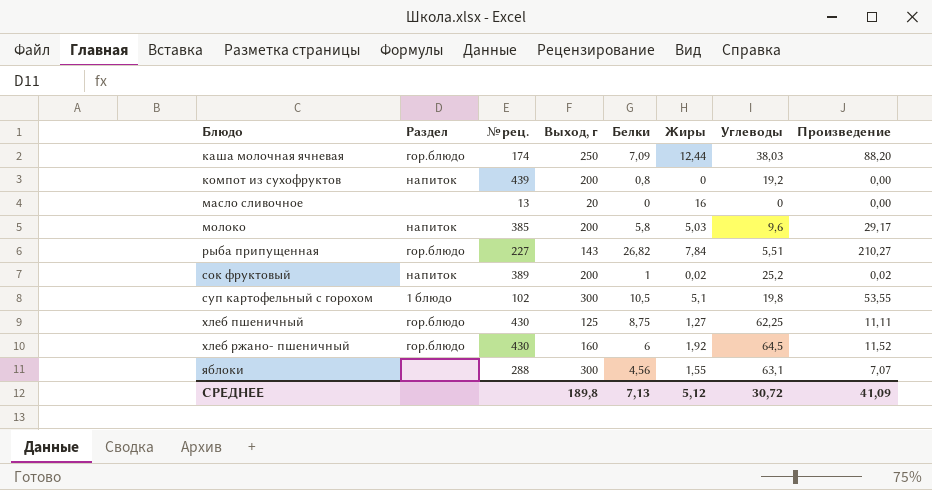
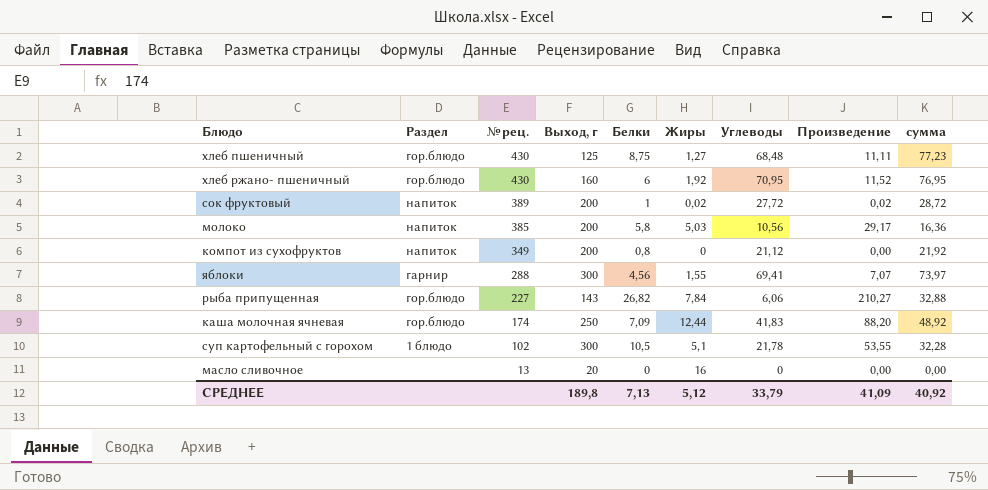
row order: Блюдо ascending -> № рец. descending
column сумма | formula: none -> [Белки] + [Углеводы]
хлеб пшеничный | Углеводы: 62,25 -> 68,48
хлеб ржано- пшеничный | Углеводы: 64,5 -> 70,95
сок фруктовый | Углеводы: 25,2 -> 27,72
молоко | Углеводы: 9,6 -> 10,56
компот из сухофруктов | № рец.: 439 -> 349
компот из сухофруктов | Углеводы: 19,2 -> 21,12
яблоки | Раздел: none -> гарнир
яблоки | Углеводы: 63,1 -> 69,41
рыба припущенная | Углеводы: 5,51 -> 6,06
каша молочная ячневая | Углеводы: 38,03 -> 41,83
суп картофельный с горохом | Углеводы: 19,8 -> 21,78
СРЕДНЕЕ | Углеводы: 30,72 -> 33,79

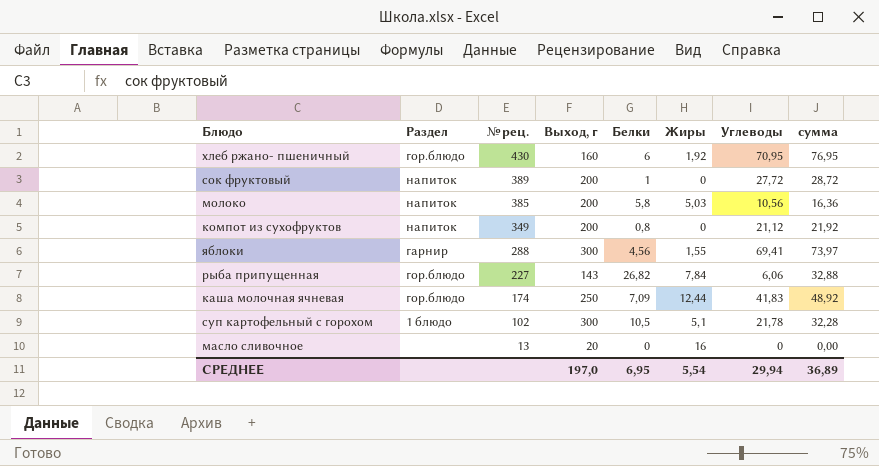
column Произведение | formula: [Белки] * [Жиры] -> none
row хлеб пшеничный: гор.блюдо | 430 | 125 | 8,75 | 1,27 | 68,48 | 11,11 | 77,23 -> none
сок фруктовый | Жиры: 0,02 -> 0
СРЕДНЕЕ | Выход, г: 189,8 -> 197,0
СРЕДНЕЕ | Белки: 7,13 -> 6,95
СРЕДНЕЕ | Жиры: 5,12 -> 5,54
СРЕДНЕЕ | Углеводы: 33,79 -> 29,94
СРЕДНЕЕ | сумма: 40,92 -> 36,89

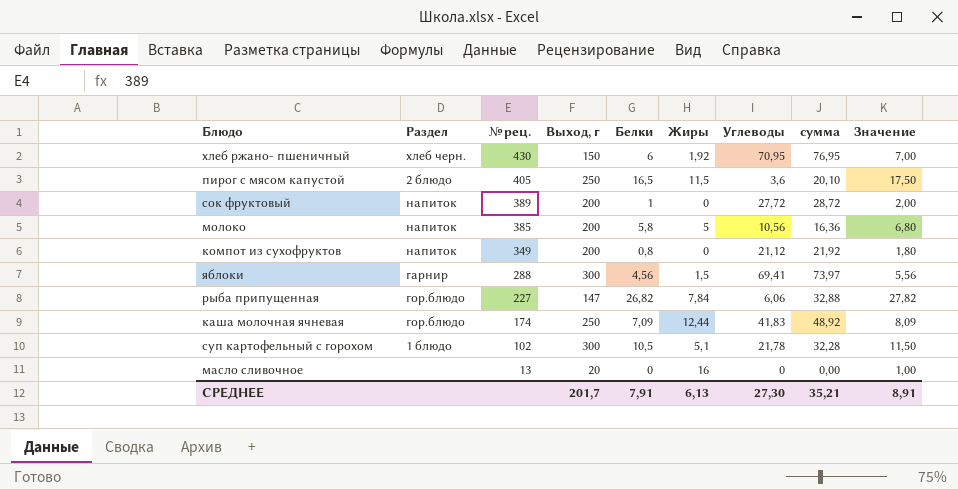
column Значение | formula: none -> [Белки] + 1
хлеб ржано- пшеничный | Раздел: гор.блюдо -> хлеб черн.
хлеб ржано- пшеничный | Выход, г: 160 -> 150
row пирог с мясом капустой: none -> 2 блюдо | 405 | 250 | 16,5 | 11,5 | 3,6 | 20,10 | 17,50
молоко | Жиры: 5,03 -> 5
яблоки | Жиры: 1,55 -> 1,5
рыба припущенная | Выход, г: 143 -> 147
СРЕДНЕЕ | Выход, г: 197,0 -> 201,7
СРЕДНЕЕ | Белки: 6,95 -> 7,91
СРЕДНЕЕ | Жиры: 5,54 -> 6,13
СРЕДНЕЕ | Углеводы: 29,94 -> 27,30
СРЕДНЕЕ | сумма: 36,89 -> 35,21

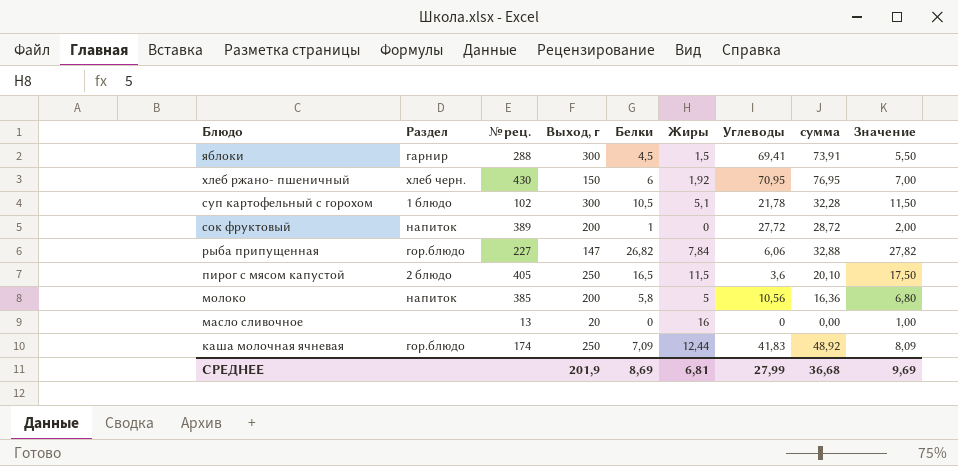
row order: № рец. descending -> Блюдо descending
row компот из сухофруктов: напиток | 349 | 200 | 0,8 | 0 | 21,12 | 21,92 | 1,80 -> none
яблоки | Белки: 4,56 -> 4,5
яблоки | сумма: 73,97 -> 73,91
яблоки | Значение: 5,56 -> 5,50
СРЕДНЕЕ | Выход, г: 201,7 -> 201,9
СРЕДНЕЕ | Белки: 7,91 -> 8,69
СРЕДНЕЕ | Жиры: 6,13 -> 6,81
СРЕДНЕЕ | Углеводы: 27,30 -> 27,99
СРЕДНЕЕ | сумма: 35,21 -> 36,68
СРЕДНЕЕ | Значение: 8,91 -> 9,69

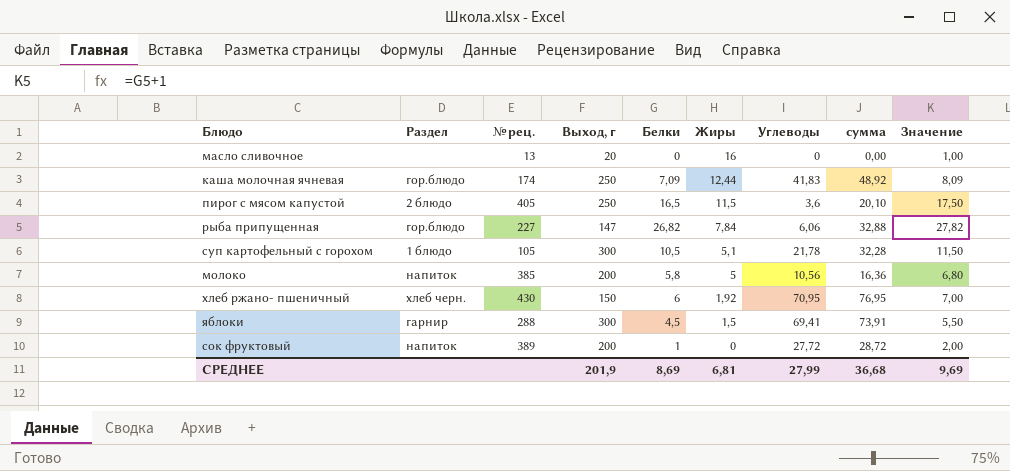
row order: Блюдо descending -> Жиры descending
суп картофельный с горохом | № рец.: 102 -> 105

